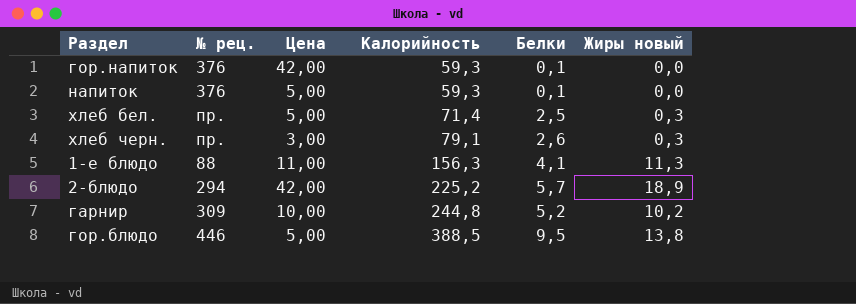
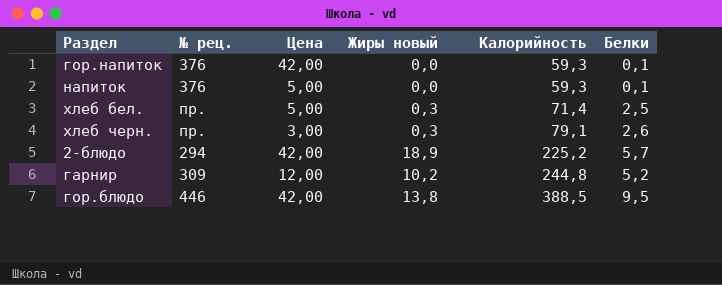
column Жиры новый | position: 6 -> 4
row 1-е блюдо: 88 | 11,00 | 156,3 | 4,1 | 11,3 -> none
гарнир | Цена: 10,00 -> 12,00
гор.блюдо | Цена: 5,00 -> 42,00

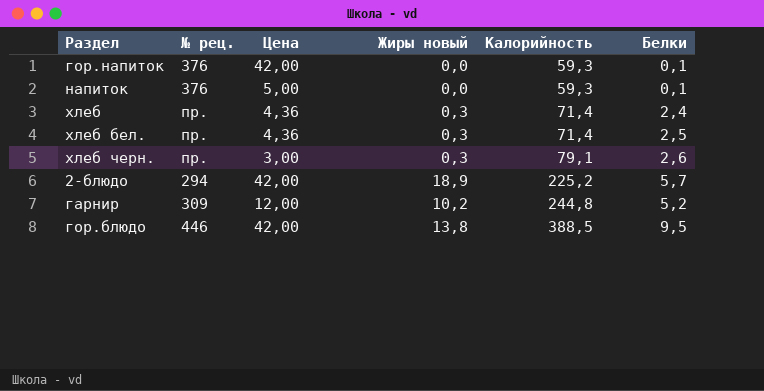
row хлеб: none -> пр. | 4,36 | 0,3 | 71,4 | 2,4
хлеб бел. | Цена: 5,00 -> 4,36

